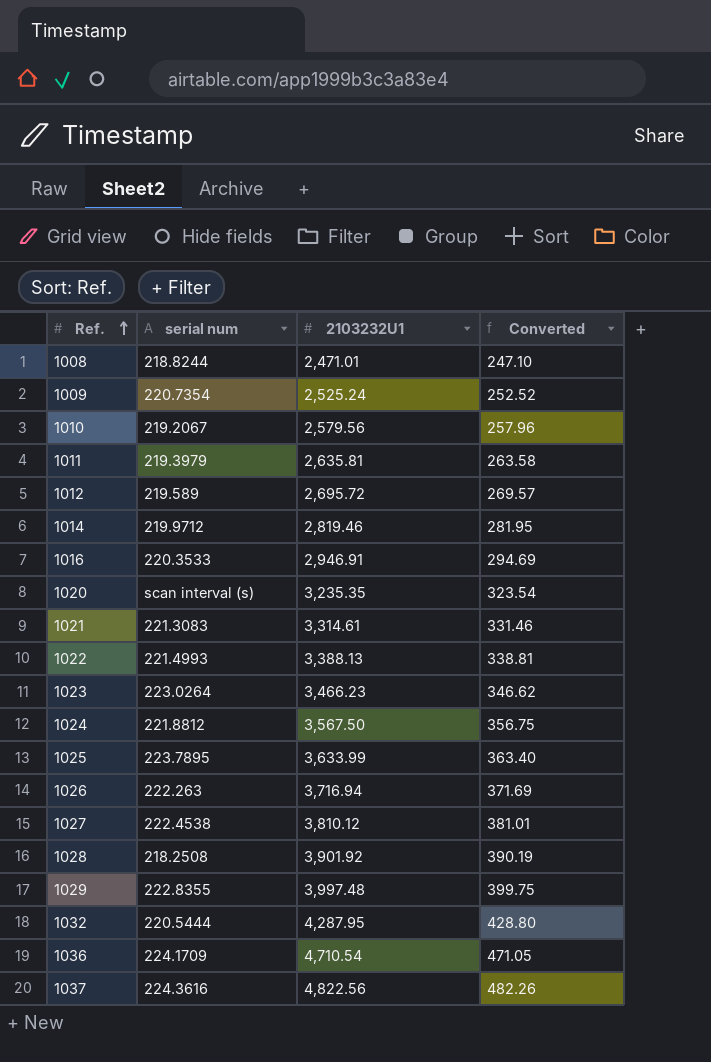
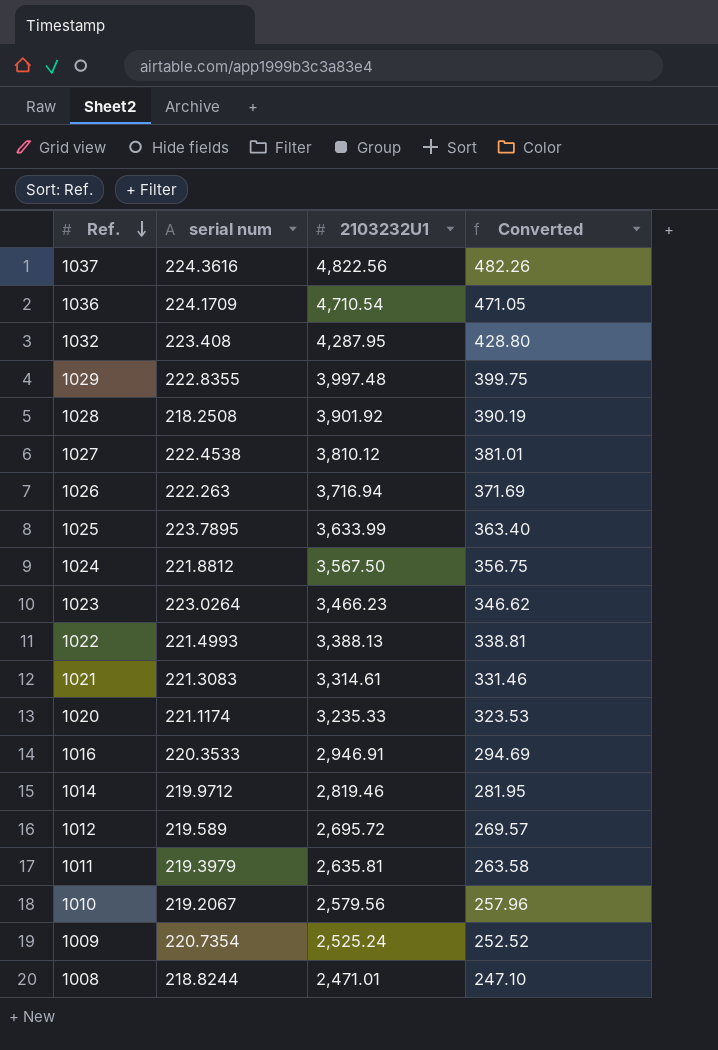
row order: Ref. ascending -> Ref. descending
1032 | serial num: 220.5444 -> 223.408
1020 | serial num: scan interval (s) -> 221.1174
1020 | 2103232U1: 3,235.35 -> 3,235.33
1020 | Converted: 323.54 -> 323.53

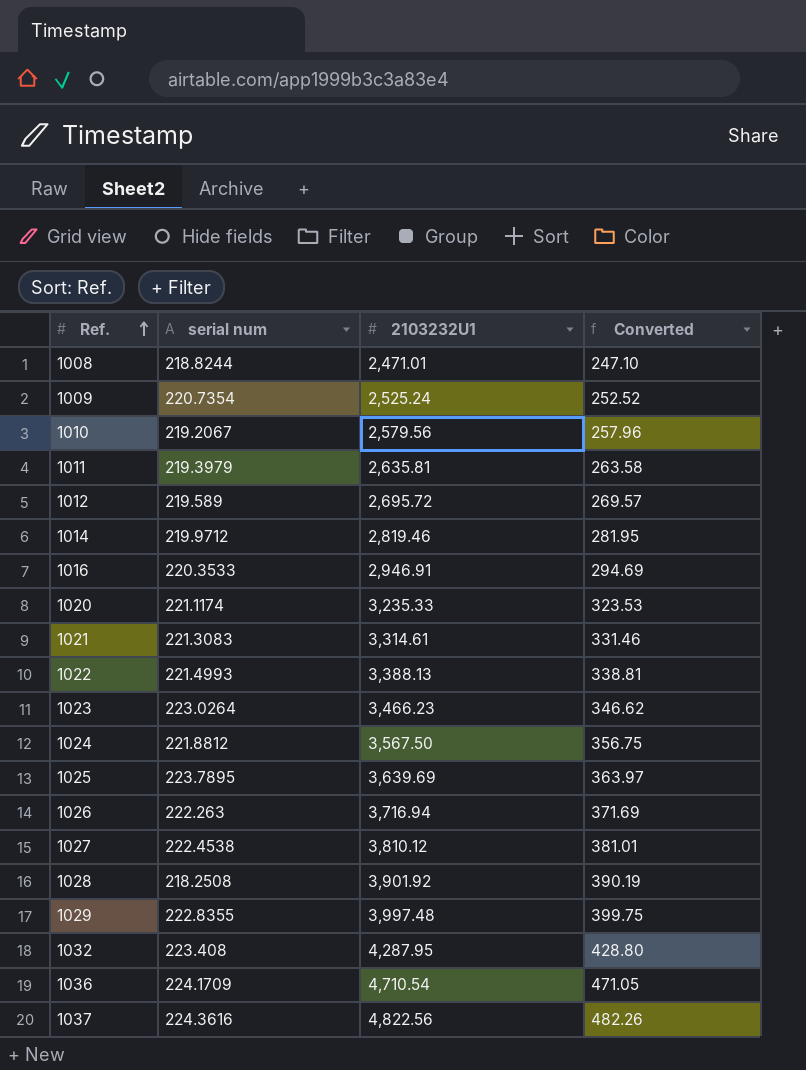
row order: Ref. descending -> Ref. ascending
1025 | 2103232U1: 3,633.99 -> 3,639.69
1025 | Converted: 363.40 -> 363.97

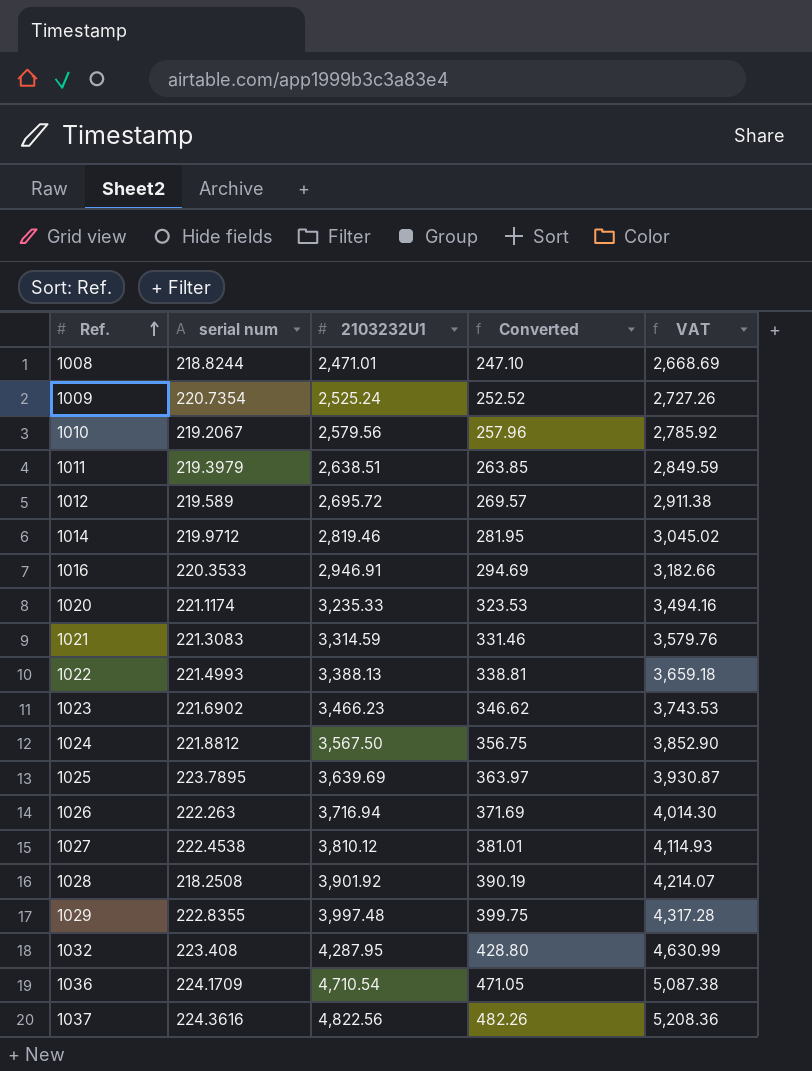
column VAT | formula: none -> [2103232U1] * 1.08
1011 | 2103232U1: 2,635.81 -> 2,638.51
1011 | Converted: 263.58 -> 263.85
1021 | 2103232U1: 3,314.61 -> 3,314.59
1023 | serial num: 223.0264 -> 221.6902

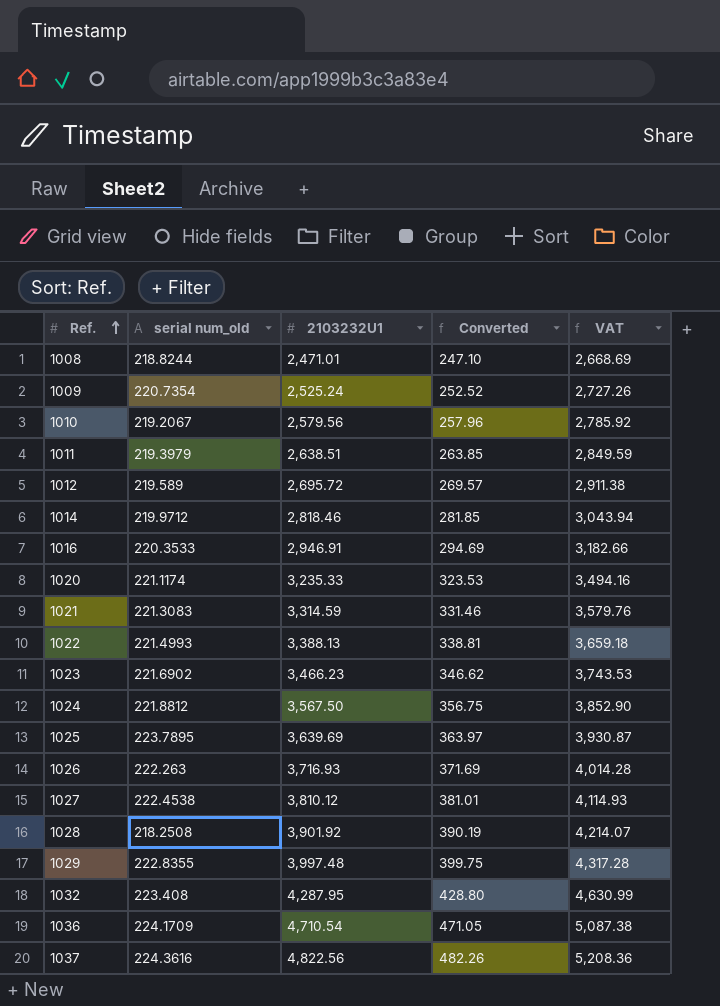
column name: serial num -> serial num_old
1014 | 2103232U1: 2,819.46 -> 2,818.46
1014 | Converted: 281.95 -> 281.85
1014 | VAT: 3,045.02 -> 3,043.94
1026 | 2103232U1: 3,716.94 -> 3,716.93
1026 | VAT: 4,014.30 -> 4,014.28

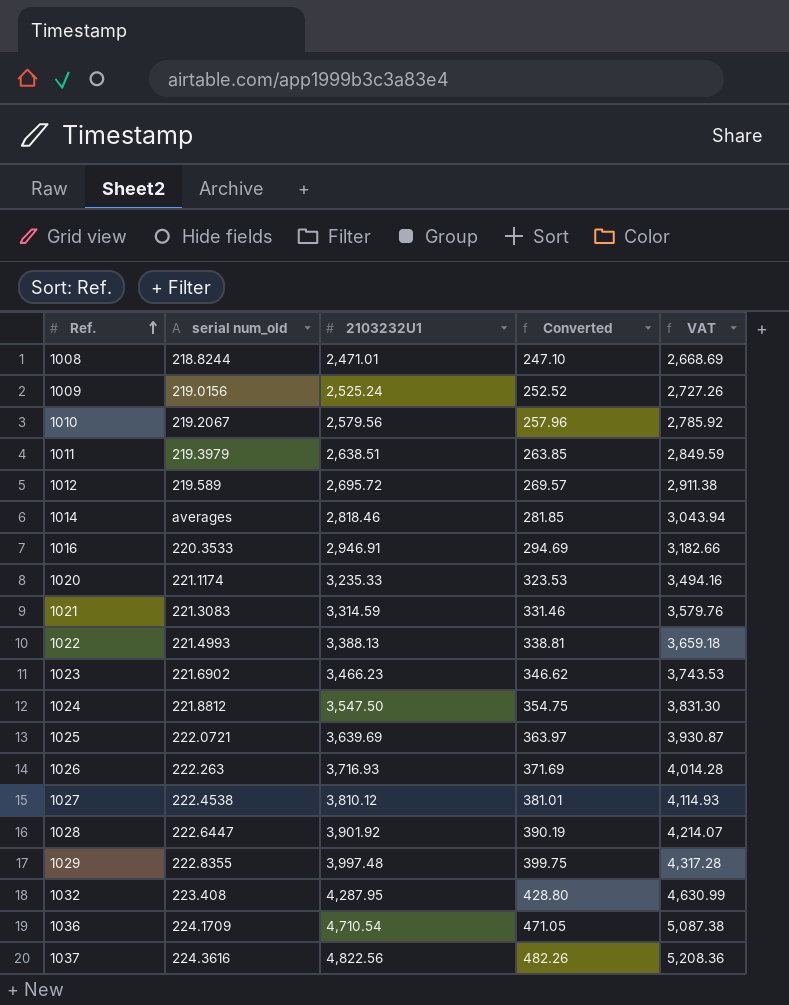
1009 | serial num_old: 220.7354 -> 219.0156
1014 | serial num_old: 219.9712 -> averages
1024 | 2103232U1: 3,567.50 -> 3,547.50
1024 | Converted: 356.75 -> 354.75
1024 | VAT: 3,852.90 -> 3,831.30
1025 | serial num_old: 223.7895 -> 222.0721
1028 | serial num_old: 218.2508 -> 222.6447

